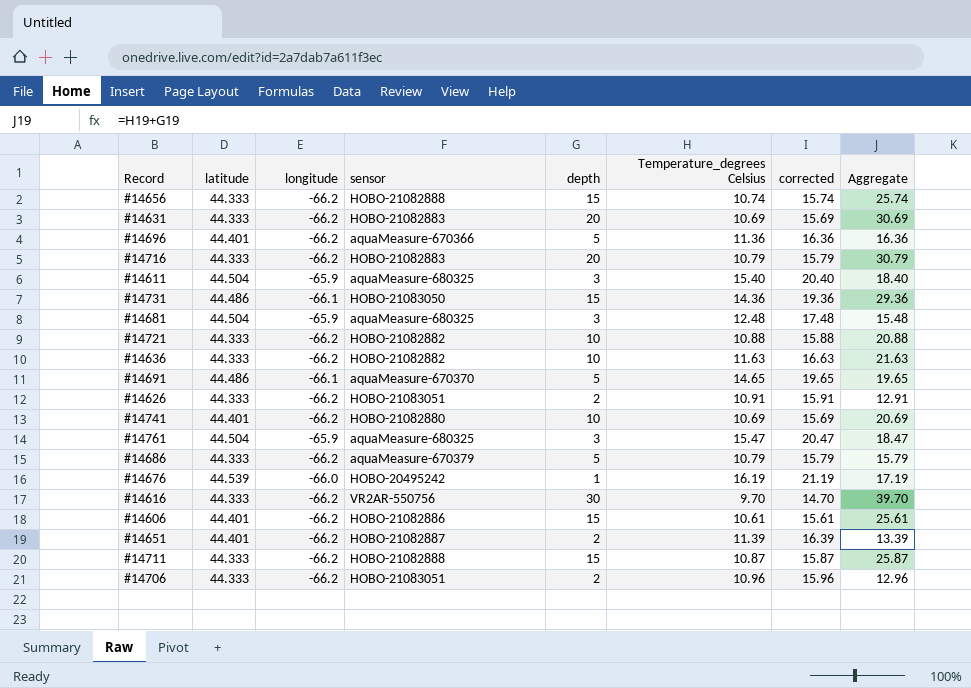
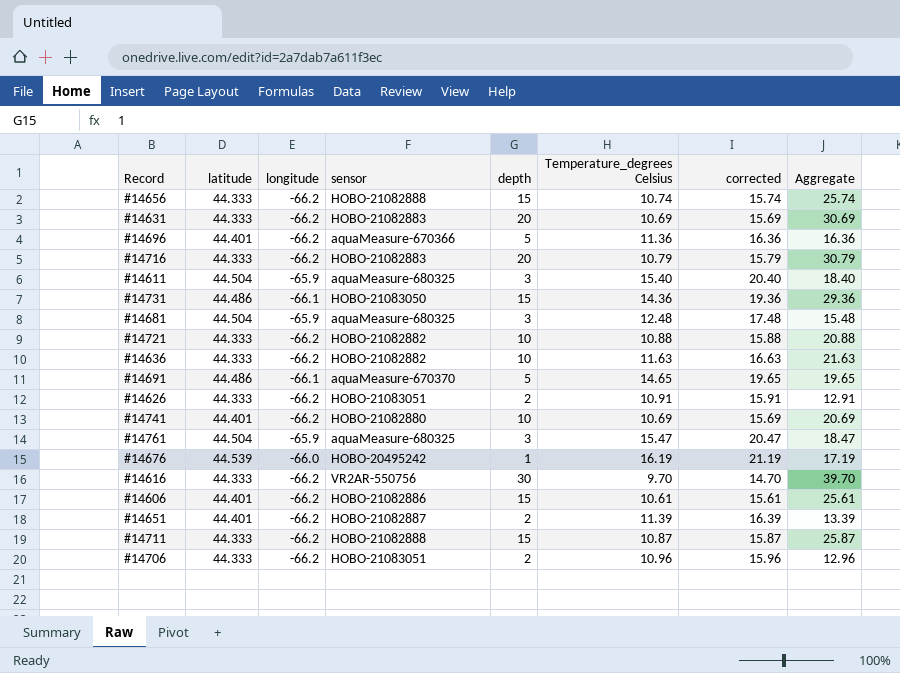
row #14686: 44.333 | -66.2 | aquaMeasure-670379 | 5 | 10.79 | 15.79 | 15.79 -> none

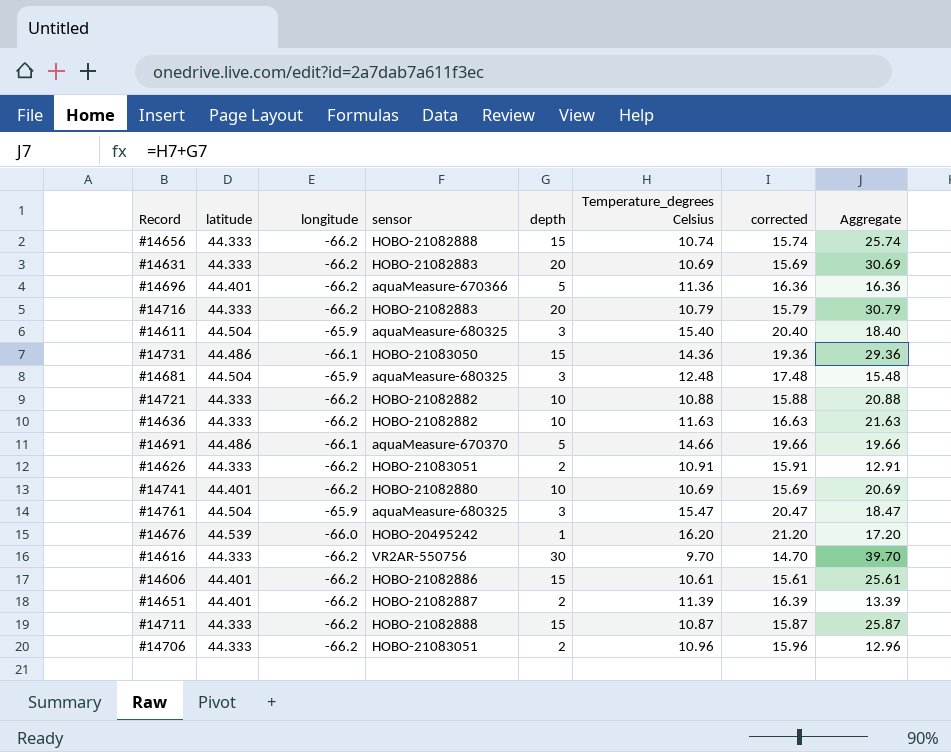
#14691 | Temperature_degrees Celsius: 14.65 -> 14.66
#14691 | corrected: 19.65 -> 19.66
#14691 | Aggregate: 19.65 -> 19.66
#14676 | Temperature_degrees Celsius: 16.19 -> 16.20
#14676 | corrected: 21.19 -> 21.20
#14676 | Aggregate: 17.19 -> 17.20

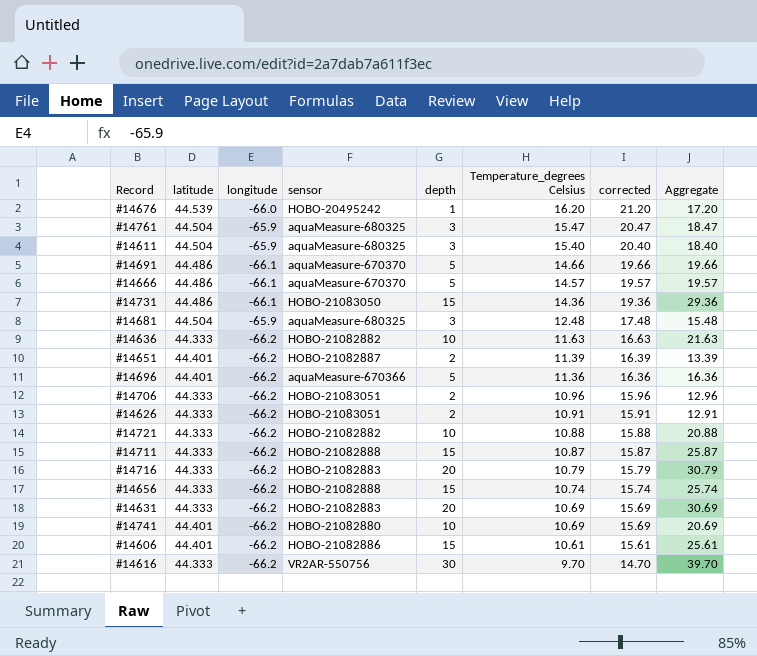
row order: none -> Temperature_degrees Celsius descending
row #14666: none -> 44.486 | -66.1 | aquaMeasure-670370 | 5 | 14.57 | 19.57 | 19.57

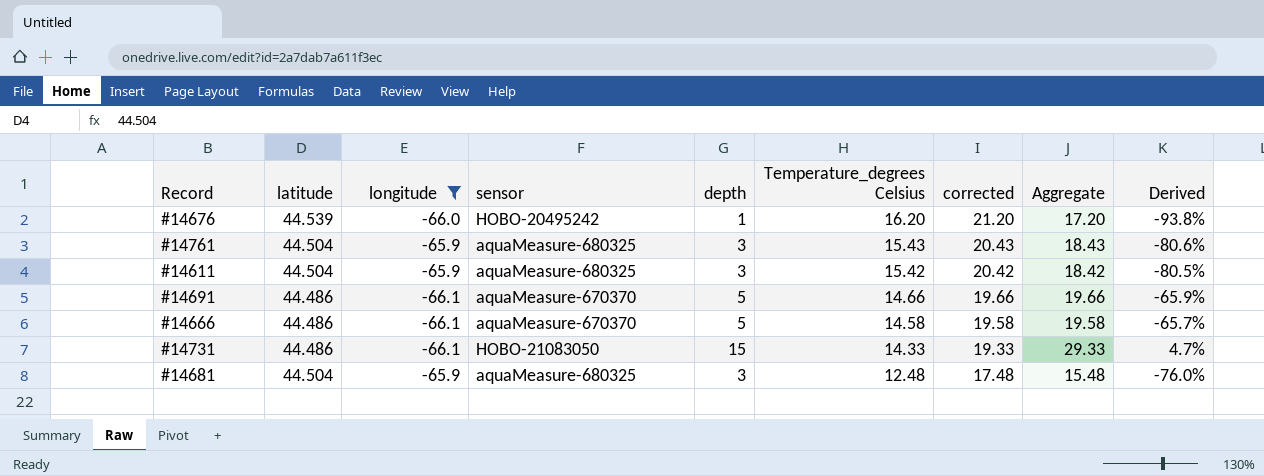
filter: none -> longitude != -66.2
column Derived | formula: none -> ([depth] - [Temperature_degrees Celsius]) / [Temperature_degrees Celsius]
#14761 | Temperature_degrees Celsius: 15.47 -> 15.43
#14761 | corrected: 20.47 -> 20.43
#14761 | Aggregate: 18.47 -> 18.43
#14611 | Temperature_degrees Celsius: 15.40 -> 15.42
#14611 | corrected: 20.40 -> 20.42
#14611 | Aggregate: 18.40 -> 18.42
#14666 | Temperature_degrees Celsius: 14.57 -> 14.58
#14666 | corrected: 19.57 -> 19.58
#14666 | Aggregate: 19.57 -> 19.58
#14731 | Temperature_degrees Celsius: 14.36 -> 14.33
#14731 | corrected: 19.36 -> 19.33
#14731 | Aggregate: 29.36 -> 29.33

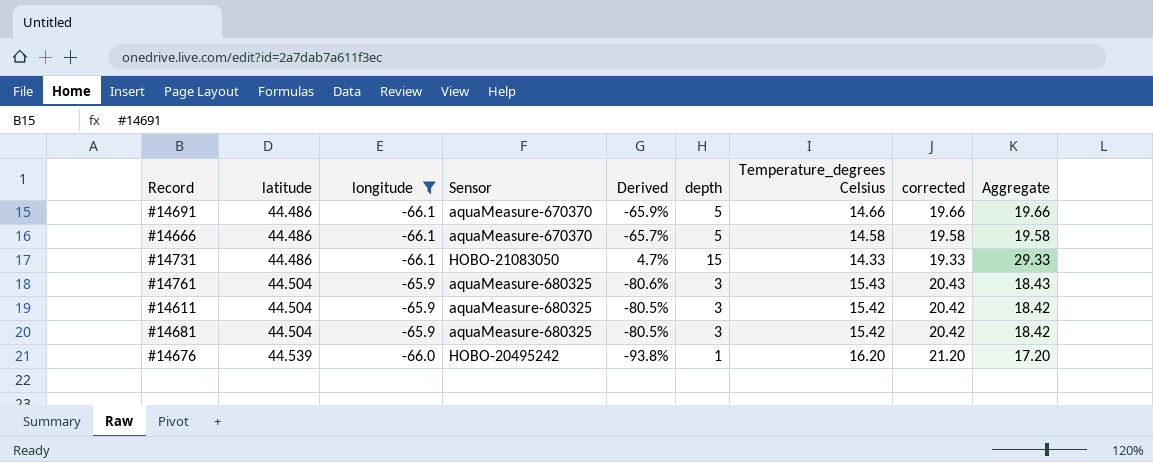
row order: Temperature_degrees Celsius descending -> latitude ascending
column name: sensor -> Sensor
column Derived | position: 9 -> 5
#14681 | Derived: -76.0% -> -80.5%
#14681 | Temperature_degrees Celsius: 12.48 -> 15.42
#14681 | corrected: 17.48 -> 20.42
#14681 | Aggregate: 15.48 -> 18.42

